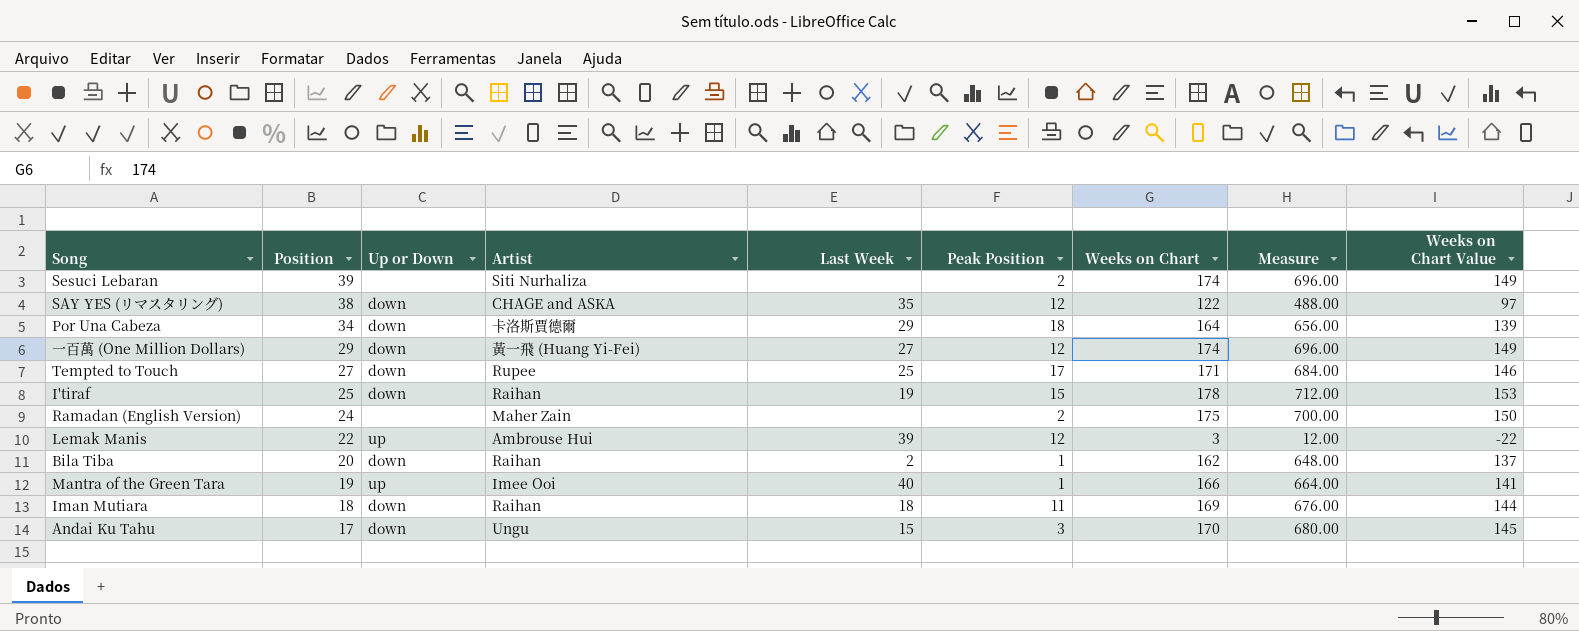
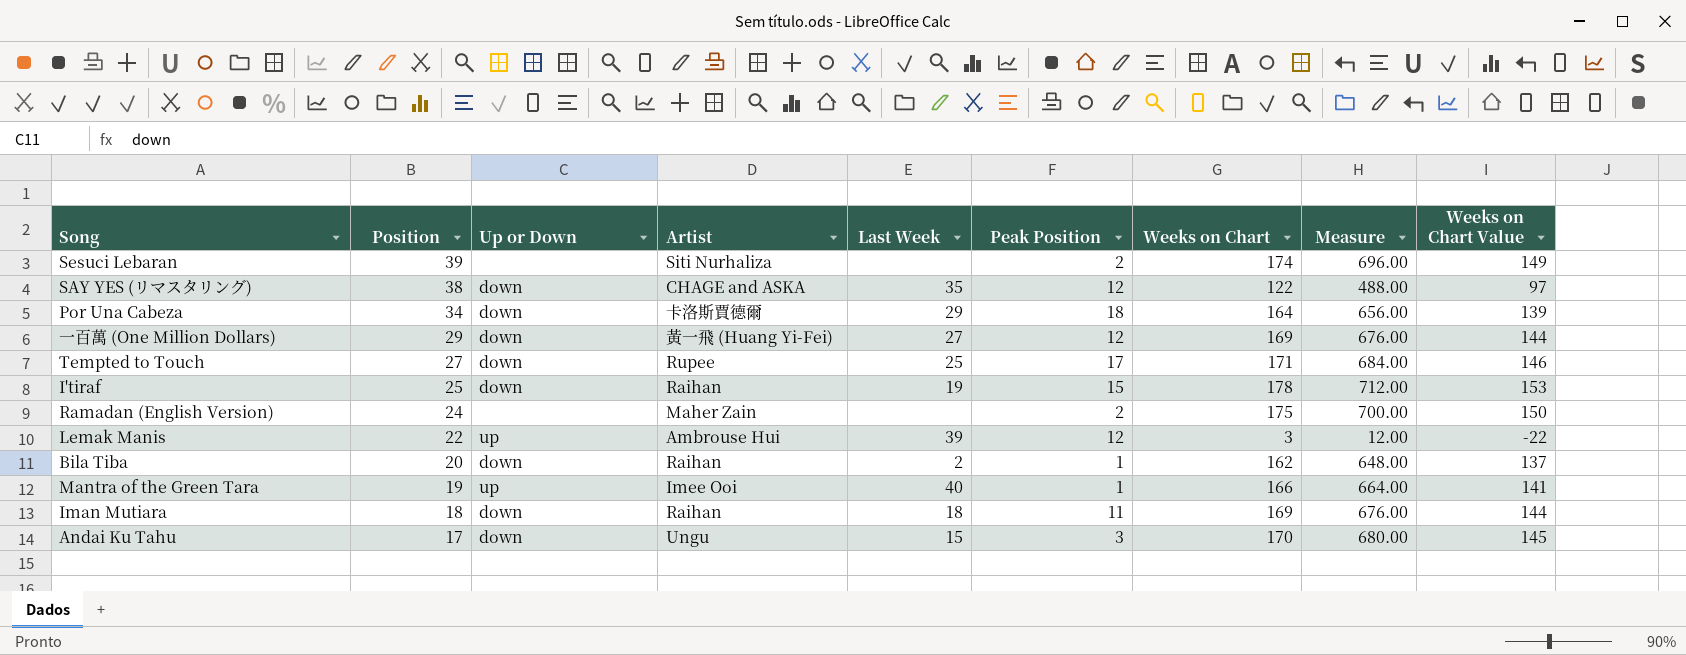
一百萬 (One Million Dollars) | Weeks on Chart: 174 -> 169
一百萬 (One Million Dollars) | Measure: 696.00 -> 676.00
一百萬 (One Million Dollars) | Weeks on Chart Value: 149 -> 144

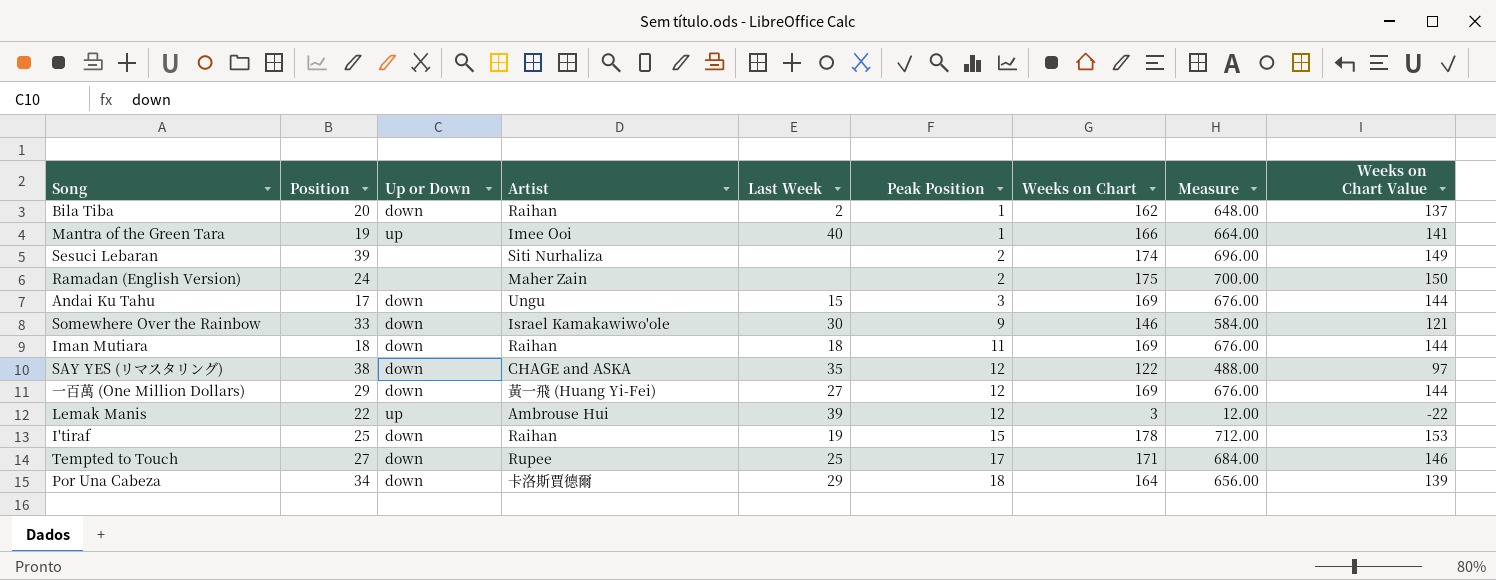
row order: Position descending -> Peak Position ascending
Andai Ku Tahu | Weeks on Chart: 170 -> 169
Andai Ku Tahu | Measure: 680.00 -> 676.00
Andai Ku Tahu | Weeks on Chart Value: 145 -> 144
row Somewhere Over the Rainbow: none -> 33 | down | Israel Kamakawiwo'ole | 30 | 9 | 146 | 584.00 | 121

